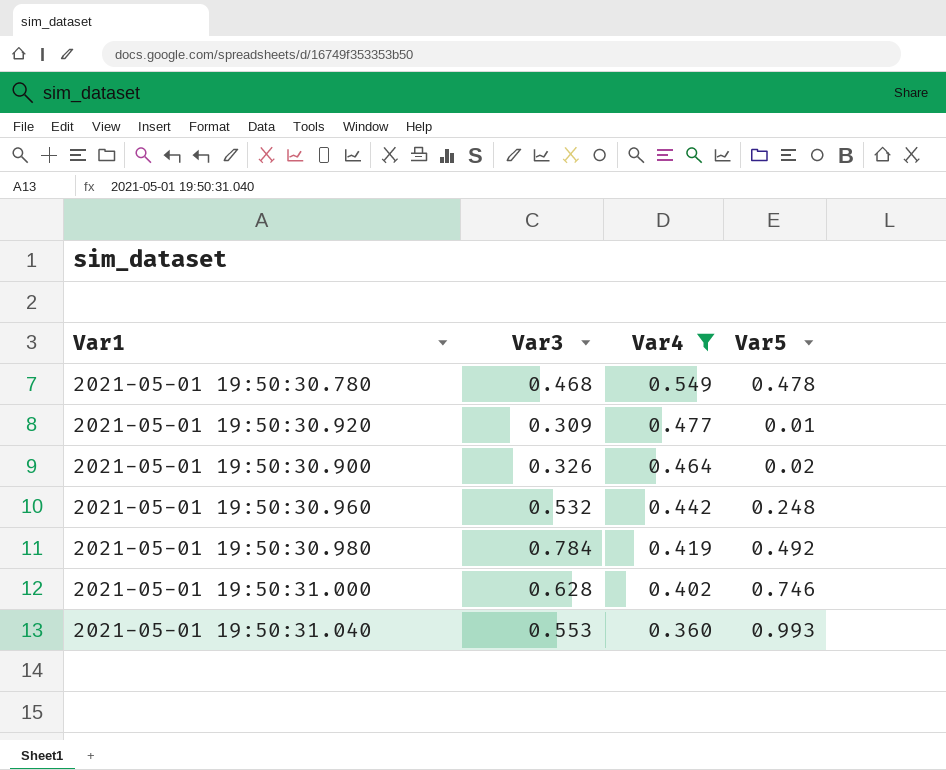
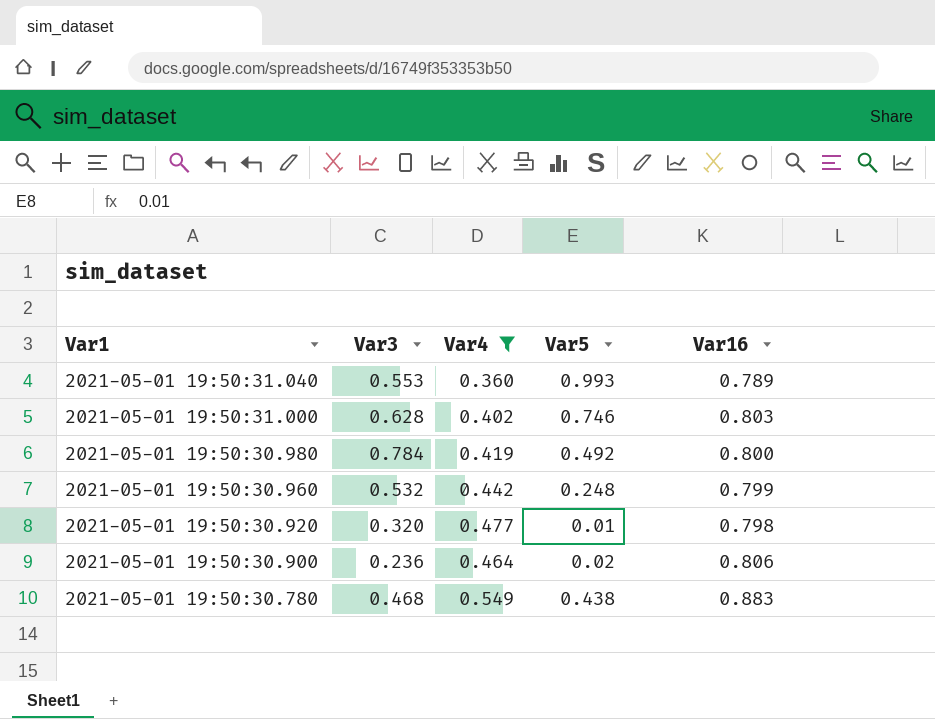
row order: Var4 descending -> Var1 descending
column Var16 | position: none -> 5
2021-05-01 19:50:30.920 | Var3: 0.309 -> 0.320
2021-05-01 19:50:30.900 | Var3: 0.326 -> 0.236
2021-05-01 19:50:30.780 | Var5: 0.478 -> 0.438

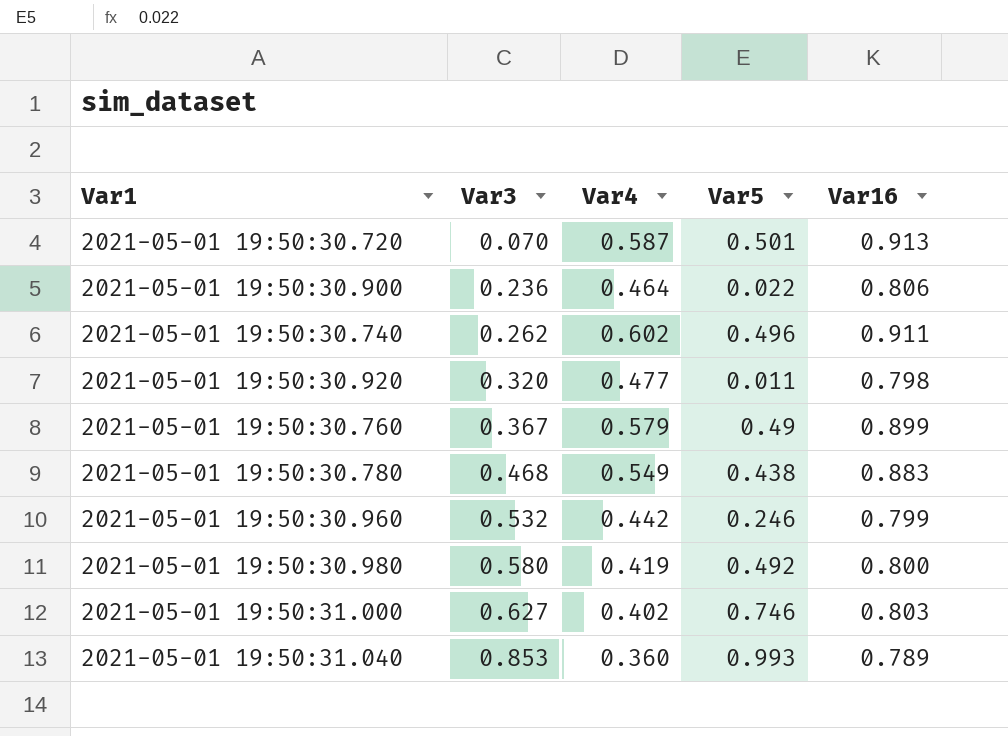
filter: Var4 <= 0.549 -> none
row order: Var1 descending -> Var3 ascending
2021-05-01 19:50:30.900 | Var5: 0.02 -> 0.022
2021-05-01 19:50:30.920 | Var5: 0.01 -> 0.011
2021-05-01 19:50:30.960 | Var5: 0.248 -> 0.246
2021-05-01 19:50:30.980 | Var3: 0.784 -> 0.580
2021-05-01 19:50:31.000 | Var3: 0.628 -> 0.627
2021-05-01 19:50:31.040 | Var3: 0.553 -> 0.853

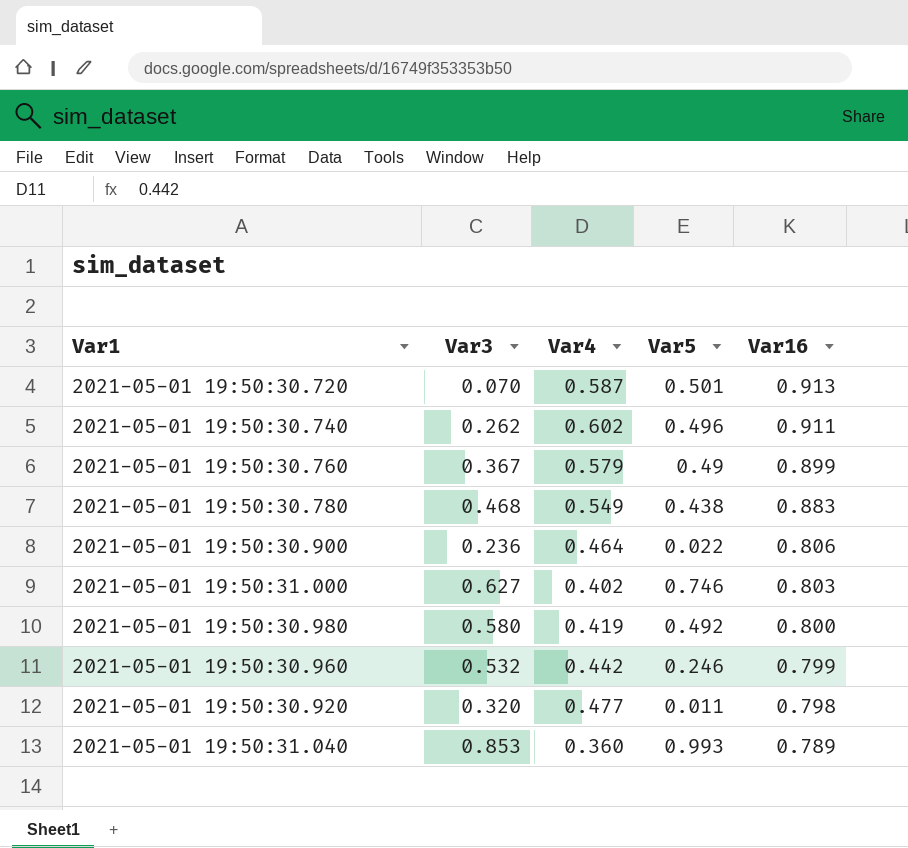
row order: Var3 ascending -> Var16 descending

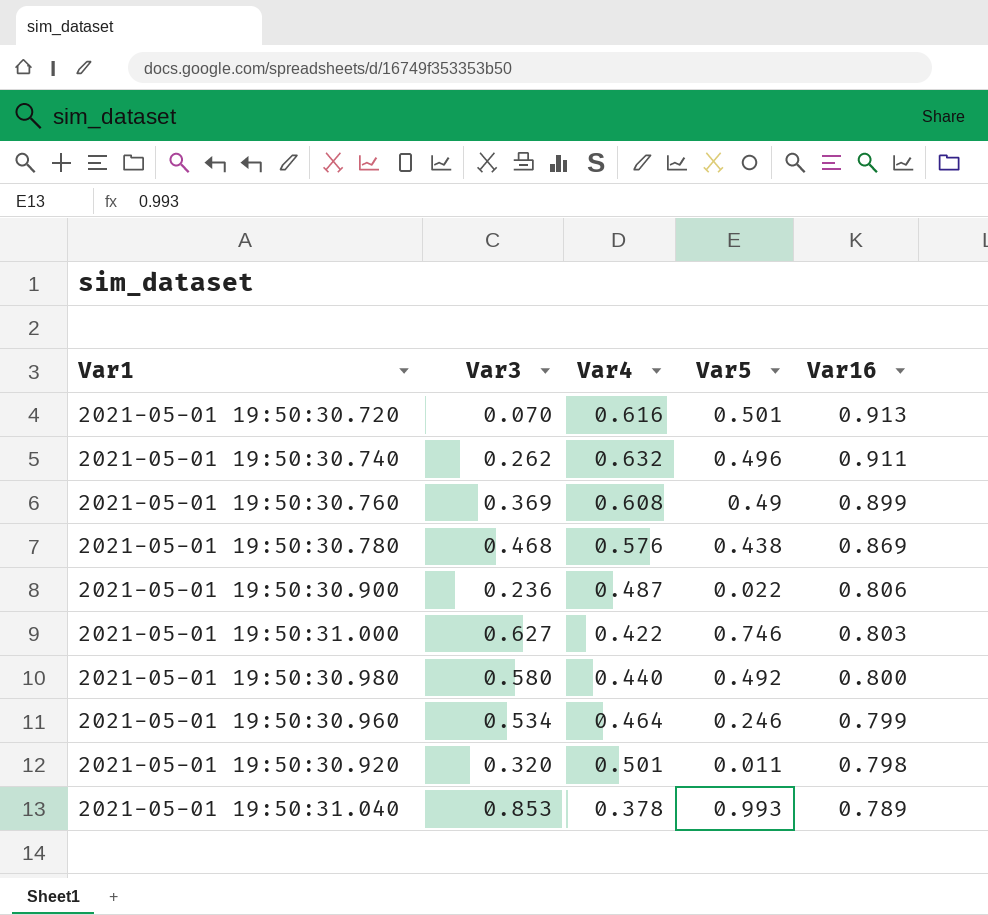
2021-05-01 19:50:30.720 | Var4: 0.587 -> 0.616
2021-05-01 19:50:30.740 | Var4: 0.602 -> 0.632
2021-05-01 19:50:30.760 | Var3: 0.367 -> 0.369
2021-05-01 19:50:30.760 | Var4: 0.579 -> 0.608
2021-05-01 19:50:30.780 | Var4: 0.549 -> 0.576
2021-05-01 19:50:30.780 | Var16: 0.883 -> 0.869
2021-05-01 19:50:30.900 | Var4: 0.464 -> 0.487
2021-05-01 19:50:31.000 | Var4: 0.402 -> 0.422
2021-05-01 19:50:30.980 | Var4: 0.419 -> 0.440
2021-05-01 19:50:30.960 | Var3: 0.532 -> 0.534
2021-05-01 19:50:30.960 | Var4: 0.442 -> 0.464
2021-05-01 19:50:30.920 | Var4: 0.477 -> 0.501
2021-05-01 19:50:31.040 | Var4: 0.360 -> 0.378

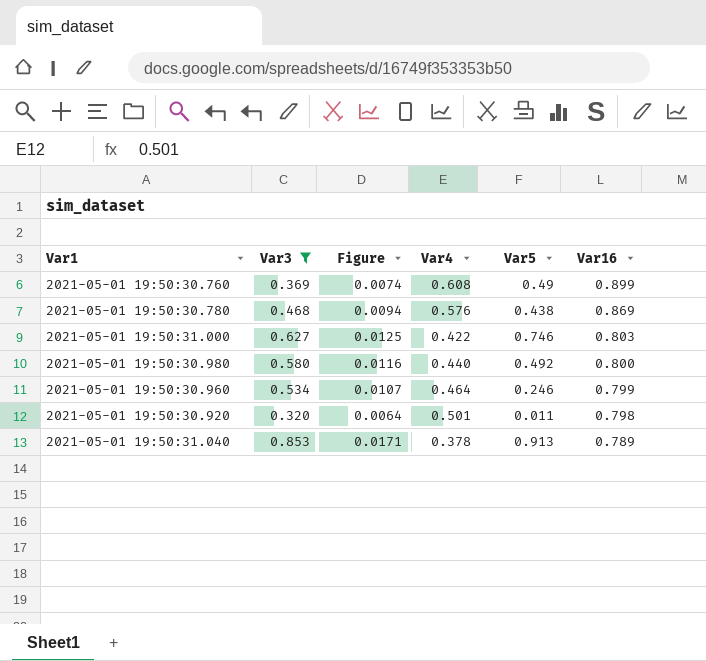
filter: none -> Var3 >= 0.320
column Figure | formula: none -> [Var3] * 0.02
2021-05-01 19:50:31.040 | Var5: 0.993 -> 0.913

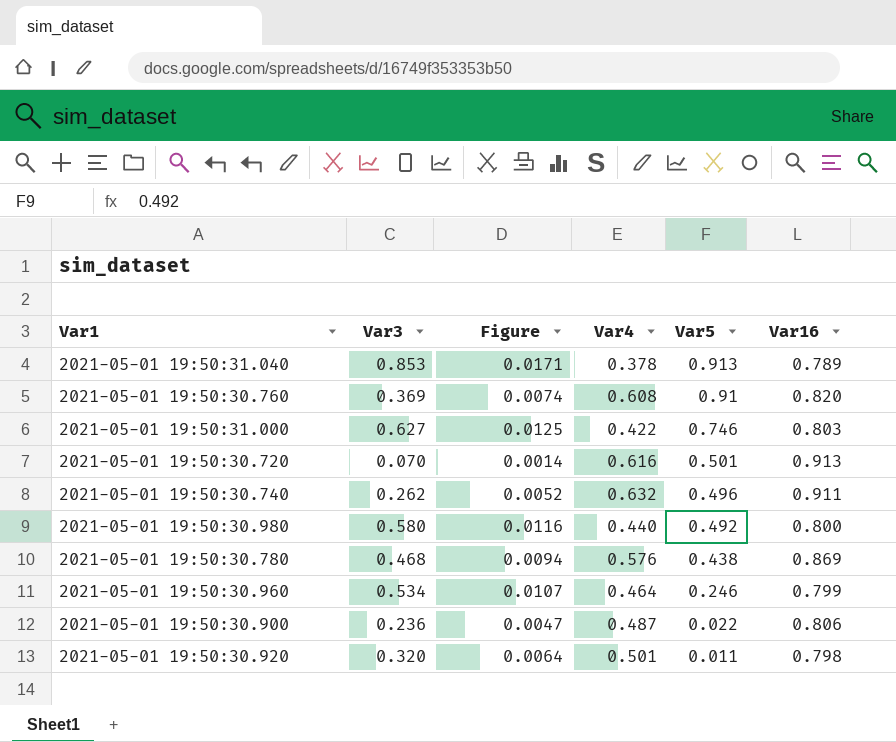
filter: Var3 >= 0.320 -> none
row order: Var16 descending -> Var5 descending
2021-05-01 19:50:30.760 | Var5: 0.49 -> 0.91
2021-05-01 19:50:30.760 | Var16: 0.899 -> 0.820

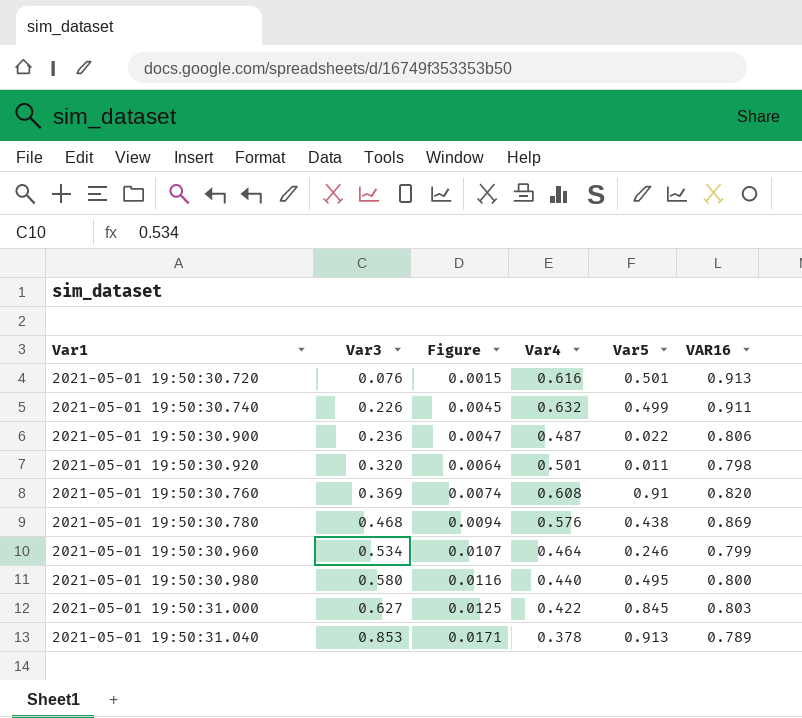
row order: Var5 descending -> Var3 ascending
column name: Var16 -> VAR16
2021-05-01 19:50:30.720 | Var3: 0.070 -> 0.076
2021-05-01 19:50:30.720 | Figure: 0.0014 -> 0.0015
2021-05-01 19:50:30.740 | Var3: 0.262 -> 0.226
2021-05-01 19:50:30.740 | Figure: 0.0052 -> 0.0045
2021-05-01 19:50:30.740 | Var5: 0.496 -> 0.499
2021-05-01 19:50:30.980 | Var5: 0.492 -> 0.495
2021-05-01 19:50:31.000 | Var5: 0.746 -> 0.845

